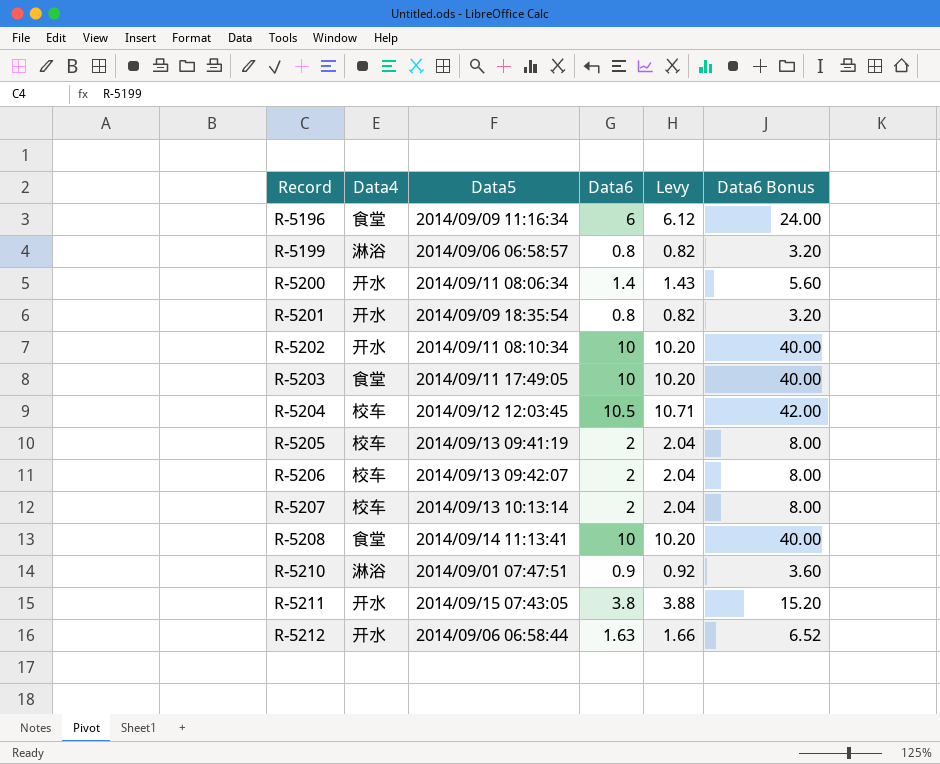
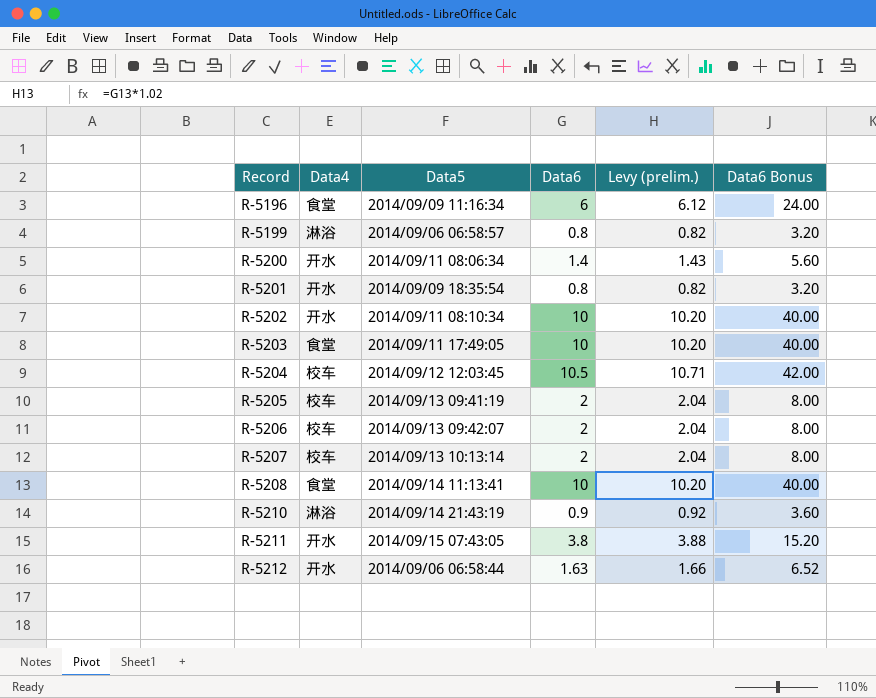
column name: Levy -> Levy (prelim.)
R-5210 | Data5: 2014/09/01 07:47:51 -> 2014/09/14 21:43:19

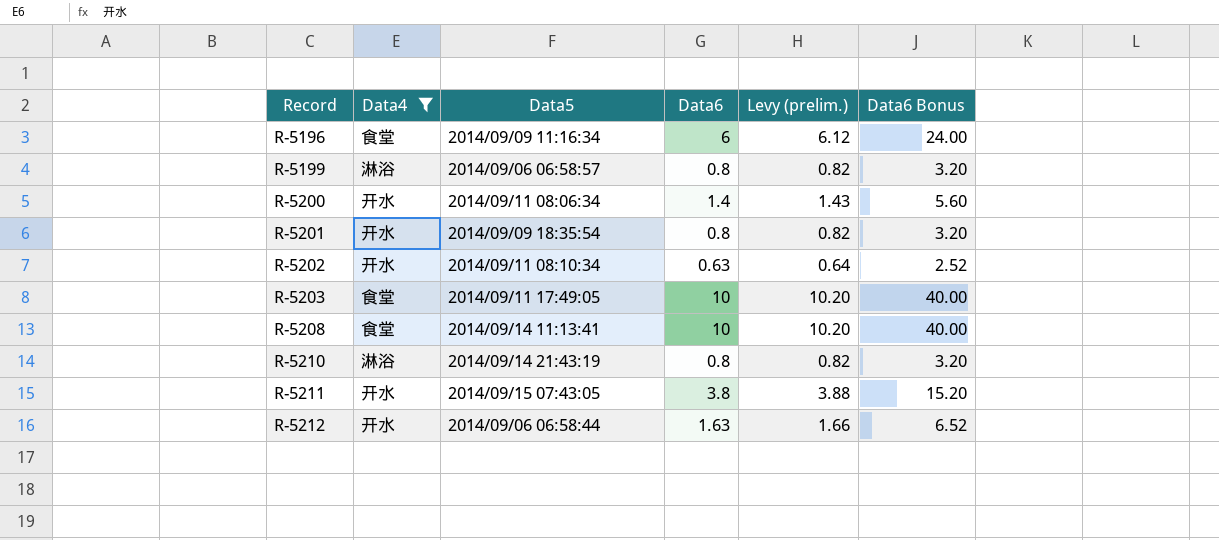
filter: none -> Data4 != 校车
R-5202 | Data6: 10 -> 0.63
R-5202 | Levy (prelim.): 10.20 -> 0.64
R-5202 | Data6 Bonus: 40.00 -> 2.52
R-5210 | Data6: 0.9 -> 0.8
R-5210 | Levy (prelim.): 0.92 -> 0.82
R-5210 | Data6 Bonus: 3.60 -> 3.20

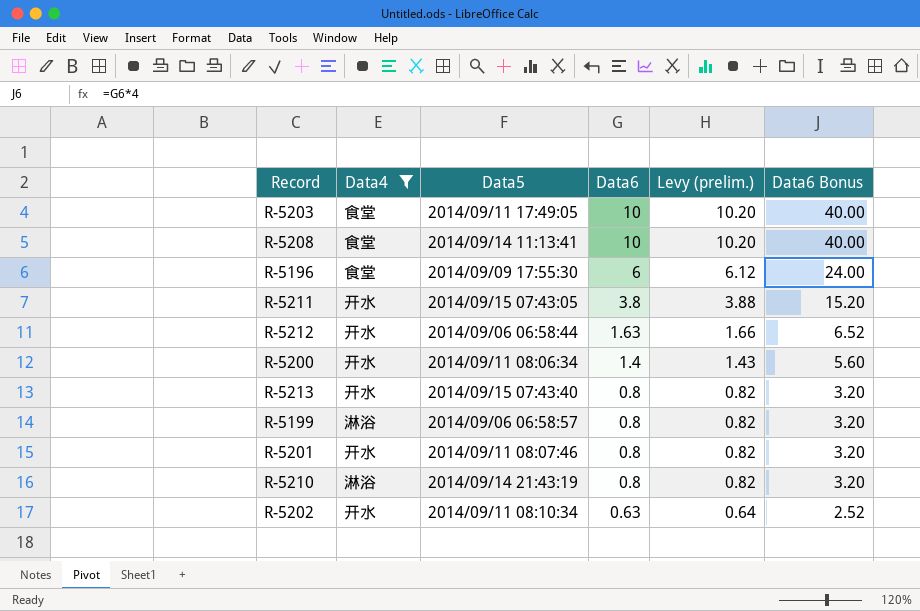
row order: Record ascending -> Data6 descending
R-5196 | Data5: 2014/09/09 11:16:34 -> 2014/09/09 17:55:30
row R-5213: none -> 开水 | 2014/09/15 07:43:40 | 0.8 | 0.82 | 3.20
R-5201 | Data5: 2014/09/09 18:35:54 -> 2014/09/11 08:07:46

